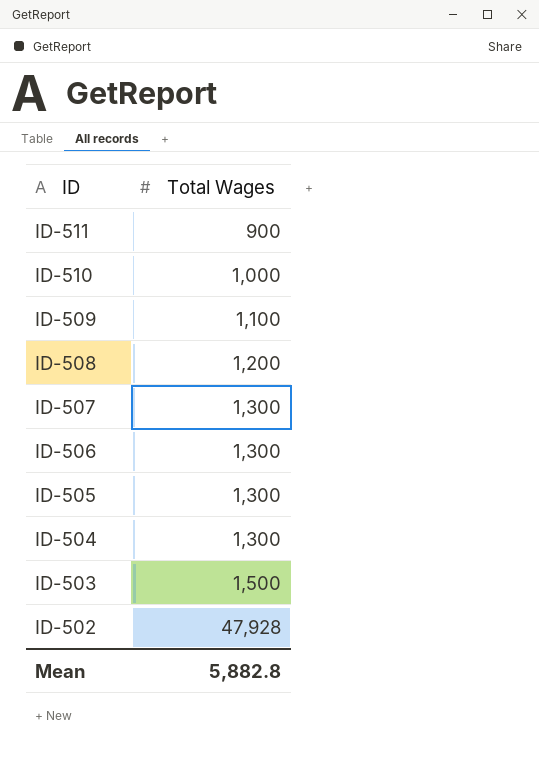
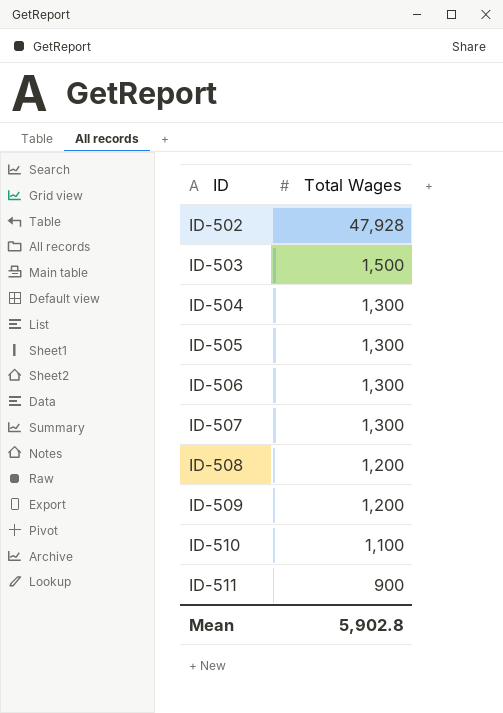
row order: ID descending -> ID ascending
ID-509 | Total Wages: 1,100 -> 1,200
ID-510 | Total Wages: 1,000 -> 1,100
Mean | Total Wages: 5,882.8 -> 5,902.8

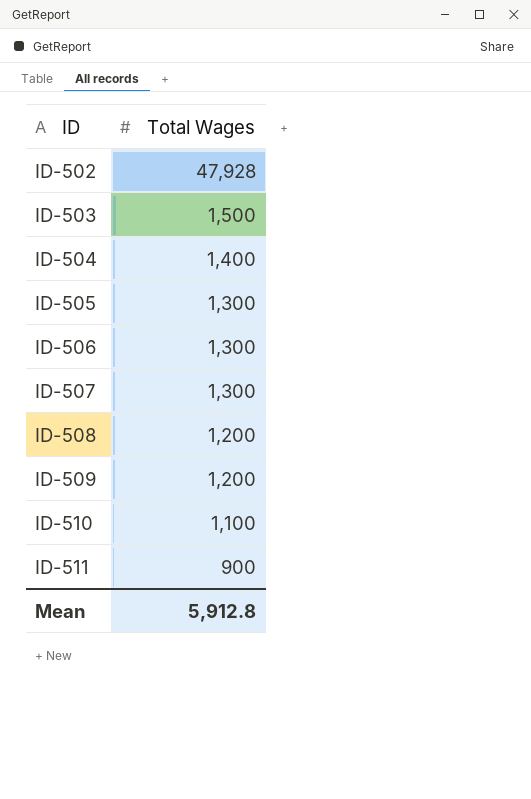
ID-504 | Total Wages: 1,300 -> 1,400
Mean | Total Wages: 5,902.8 -> 5,912.8

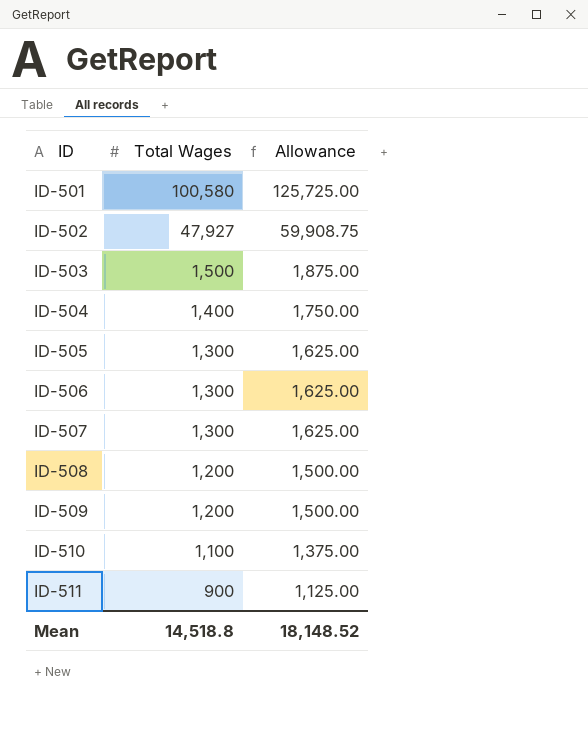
column Allowance | formula: none -> [Total Wages] * 1.25
row ID-501: none -> 100,580 | 125,725.00
ID-502 | Total Wages: 47,928 -> 47,927
Mean | Total Wages: 5,912.8 -> 14,518.8

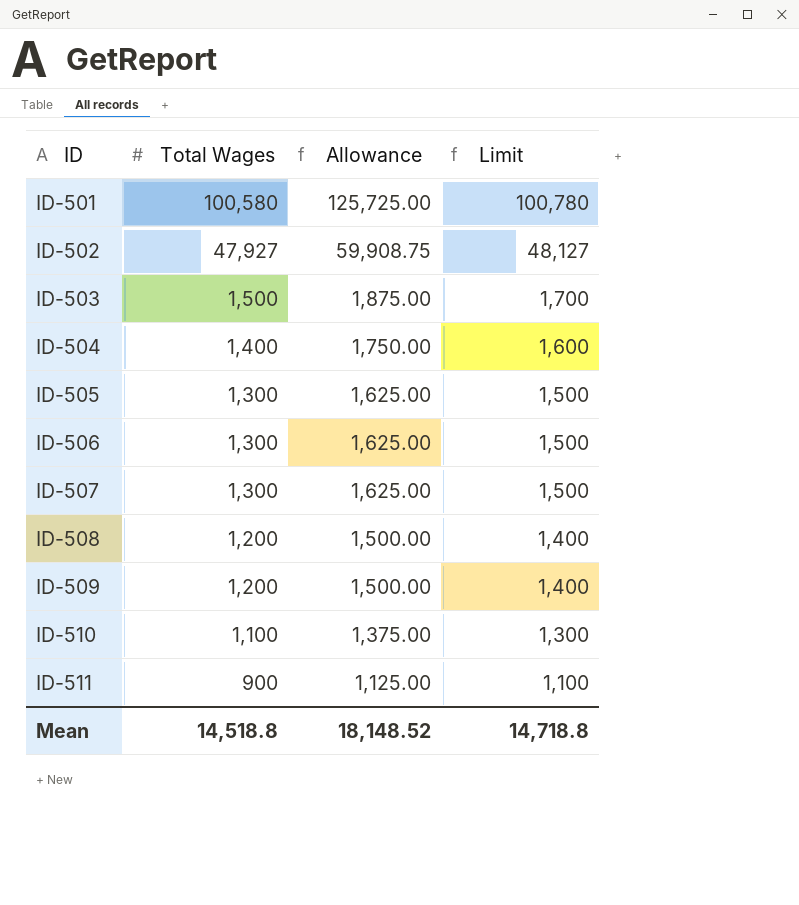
column Limit | formula: none -> [Total Wages] + 200

